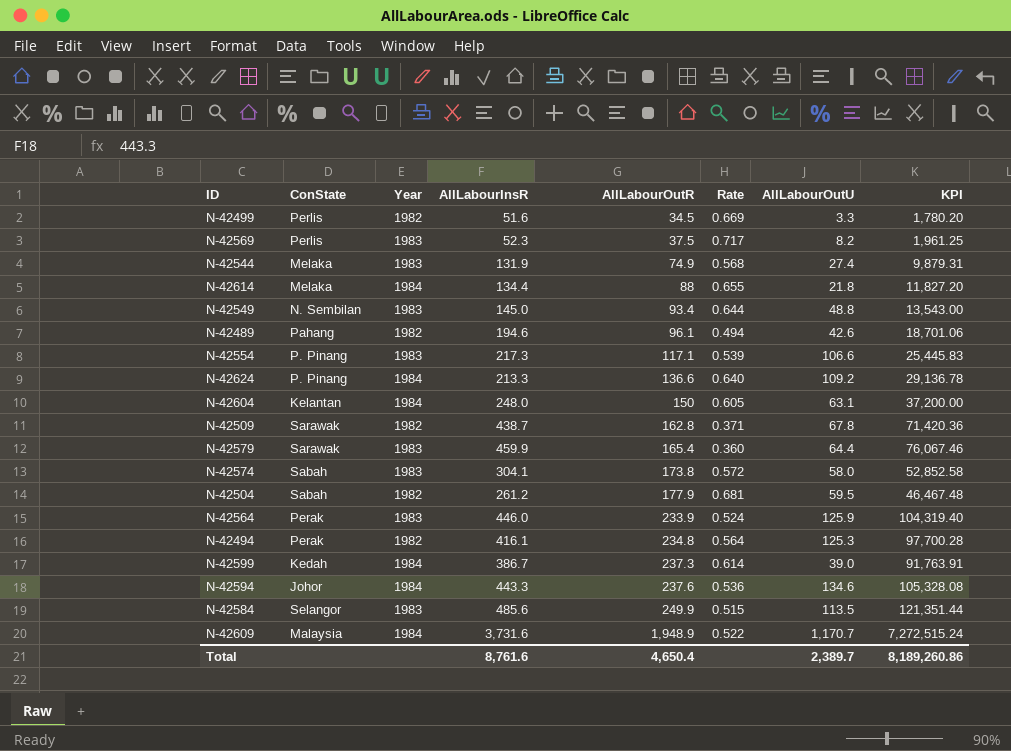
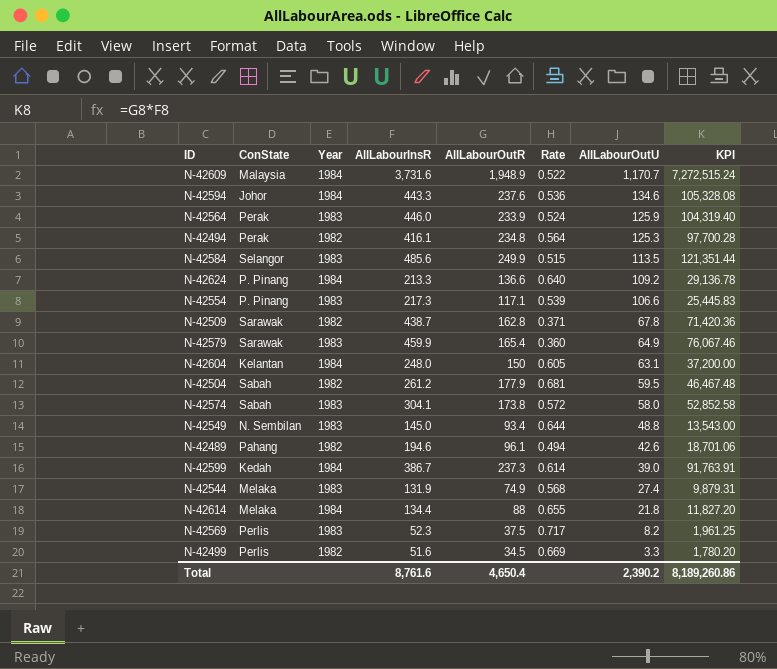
row order: AllLabourOutR ascending -> AllLabourOutU descending
N-42579 | AllLabourOutU: 64.4 -> 64.9
Total | AllLabourOutU: 2,389.7 -> 2,390.2

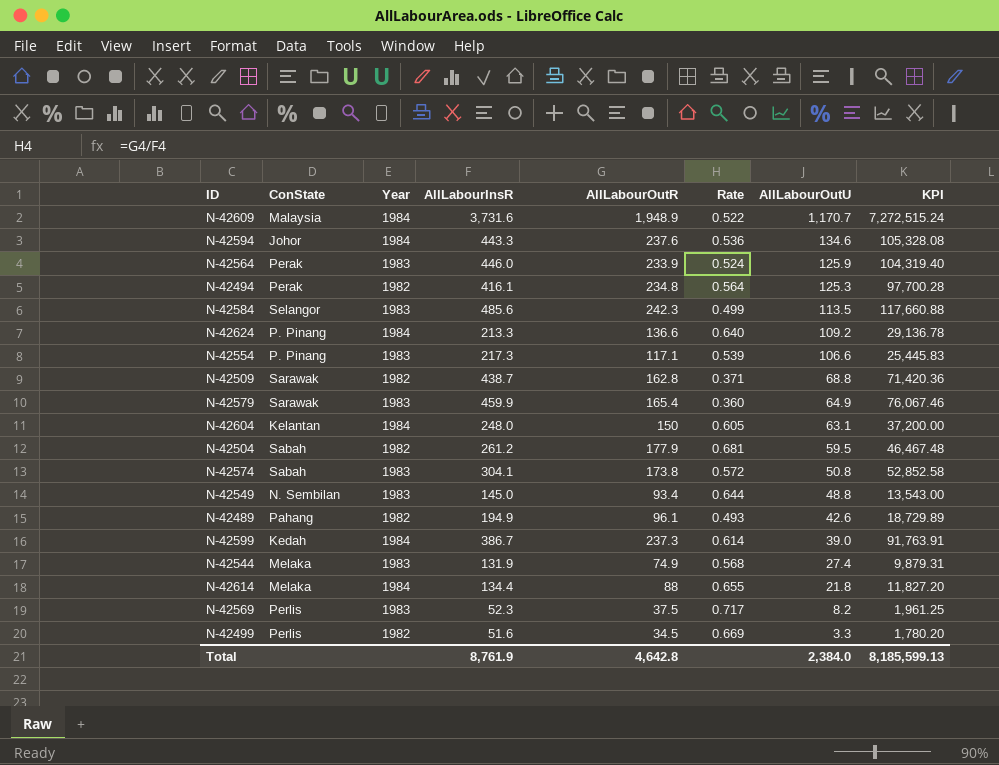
N-42584 | AllLabourOutR: 249.9 -> 242.3
N-42584 | Rate: 0.515 -> 0.499
N-42584 | KPI: 121,351.44 -> 117,660.88
N-42509 | AllLabourOutU: 67.8 -> 68.8
N-42574 | AllLabourOutU: 58.0 -> 50.8
N-42489 | AllLabourInsR: 194.6 -> 194.9
N-42489 | Rate: 0.494 -> 0.493
N-42489 | KPI: 18,701.06 -> 18,729.89
Total | AllLabourInsR: 8,761.6 -> 8,761.9
Total | AllLabourOutR: 4,650.4 -> 4,642.8
Total | AllLabourOutU: 2,390.2 -> 2,384.0
Total | KPI: 8,189,260.86 -> 8,185,599.13

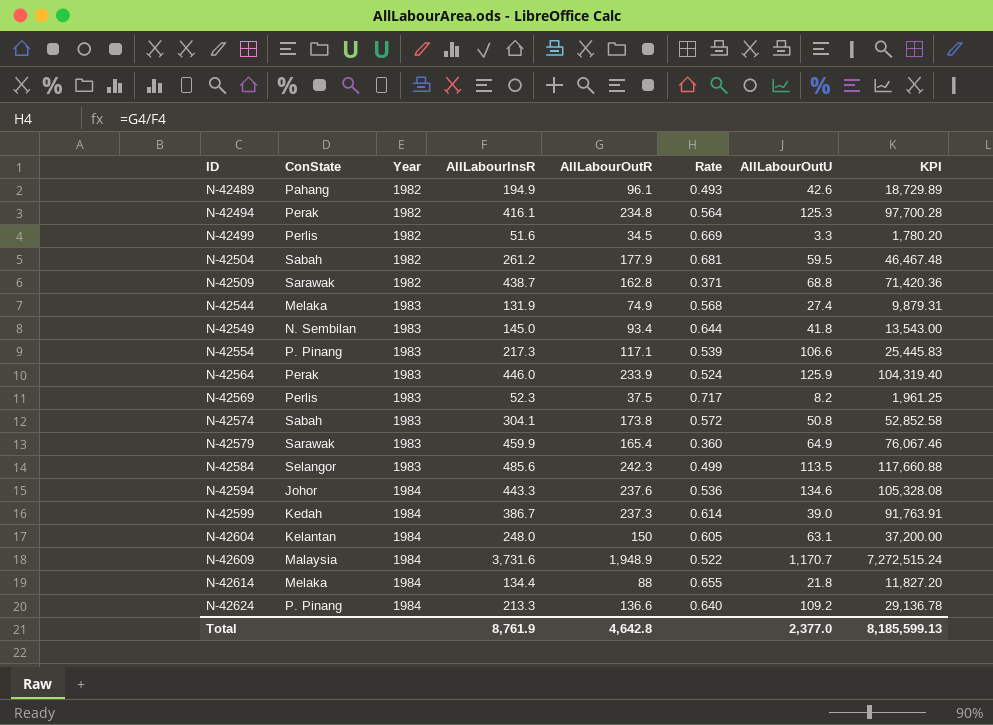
row order: AllLabourOutU descending -> ID ascending
N-42549 | AllLabourOutU: 48.8 -> 41.8
Total | AllLabourOutU: 2,384.0 -> 2,377.0

